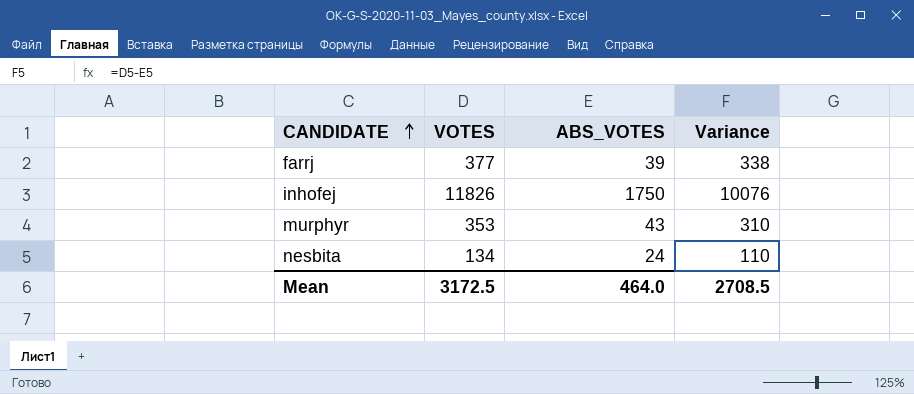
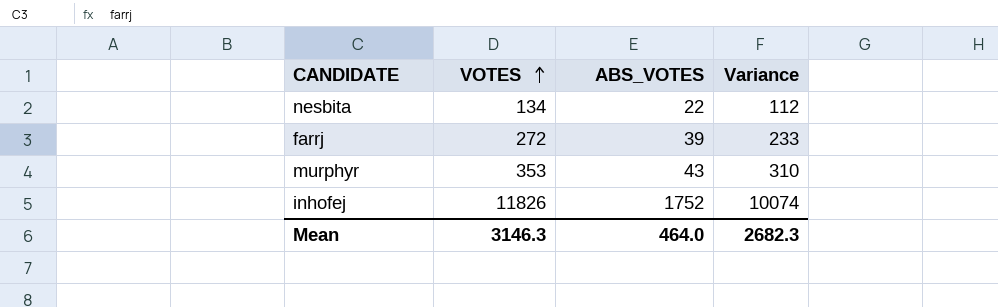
row order: CANDIDATE ascending -> VOTES ascending
nesbita | ABS_VOTES: 24 -> 22
nesbita | Variance: 110 -> 112
farrj | VOTES: 377 -> 272
farrj | Variance: 338 -> 233
inhofej | ABS_VOTES: 1750 -> 1752
inhofej | Variance: 10076 -> 10074
Mean | VOTES: 3172.5 -> 3146.3
Mean | Variance: 2708.5 -> 2682.3

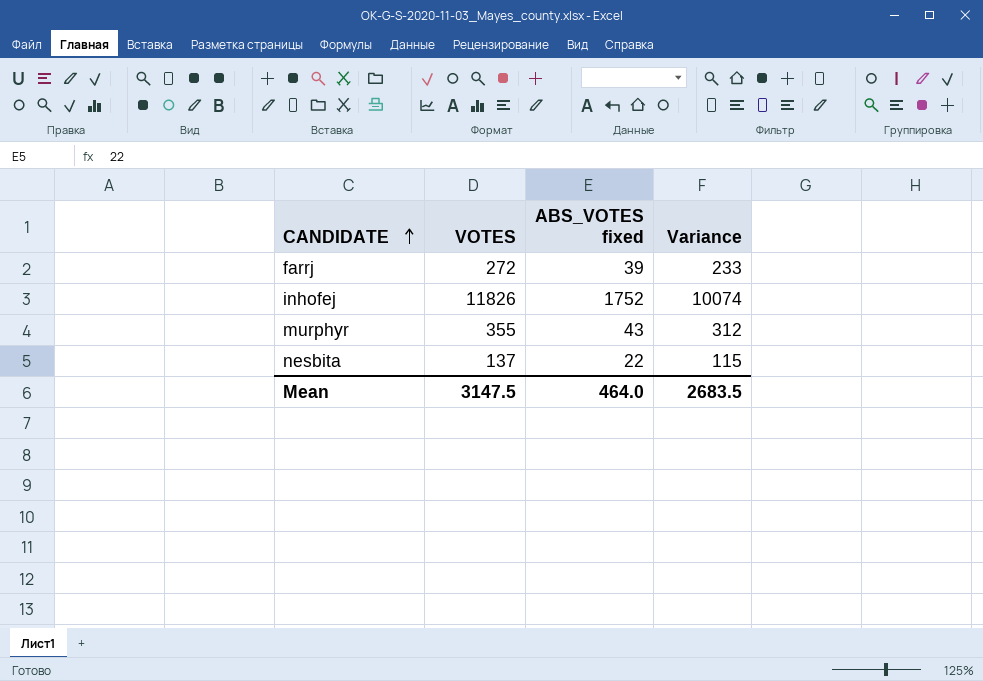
row order: VOTES ascending -> CANDIDATE ascending
column name: ABS_VOTES -> ABS_VOTES fixed
murphyr | VOTES: 353 -> 355
murphyr | Variance: 310 -> 312
nesbita | VOTES: 134 -> 137
nesbita | Variance: 112 -> 115
Mean | VOTES: 3146.3 -> 3147.5
Mean | Variance: 2682.3 -> 2683.5

